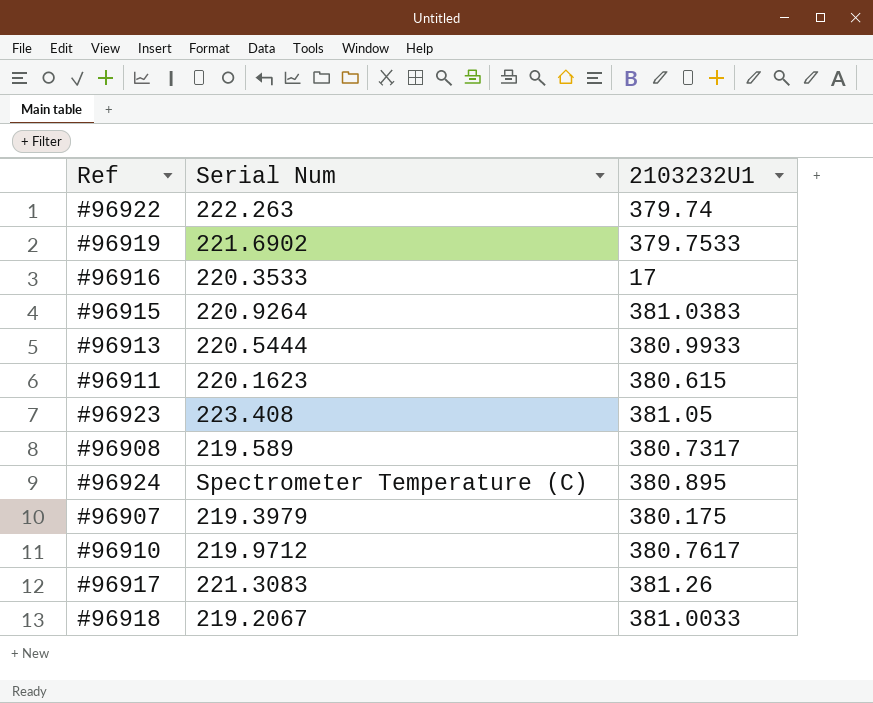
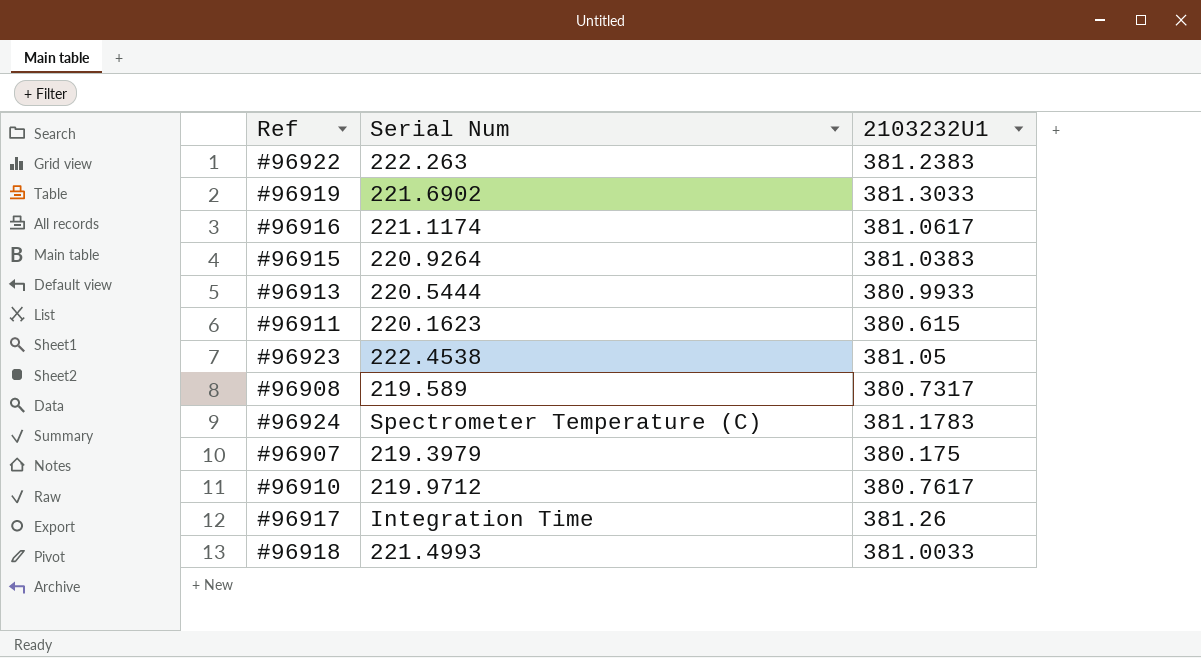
#96922 | 2103232U1: 379.74 -> 381.2383
#96919 | 2103232U1: 379.7533 -> 381.3033
#96916 | Serial Num: 220.3533 -> 221.1174
#96916 | 2103232U1: 17 -> 381.0617
#96923 | Serial Num: 223.408 -> 222.4538
#96924 | 2103232U1: 380.895 -> 381.1783
#96917 | Serial Num: 221.3083 -> Integration Time
#96918 | Serial Num: 219.2067 -> 221.4993

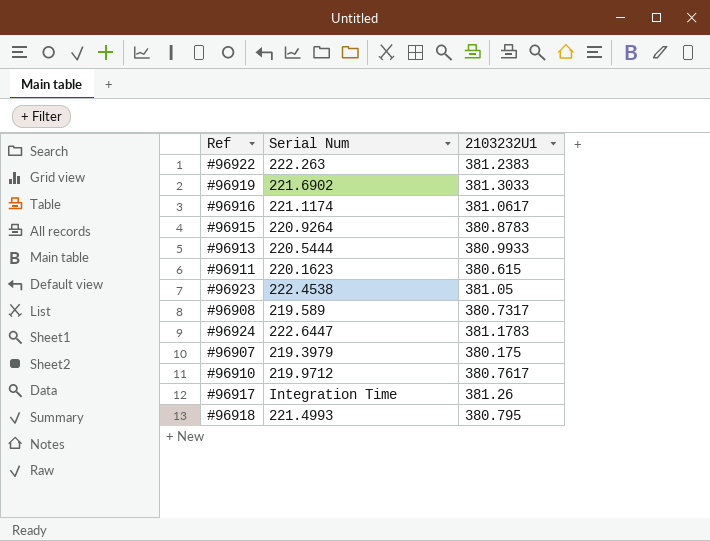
#96915 | 2103232U1: 381.0383 -> 380.8783
#96924 | Serial Num: Spectrometer Temperature (C) -> 222.6447
#96918 | 2103232U1: 381.0033 -> 380.795

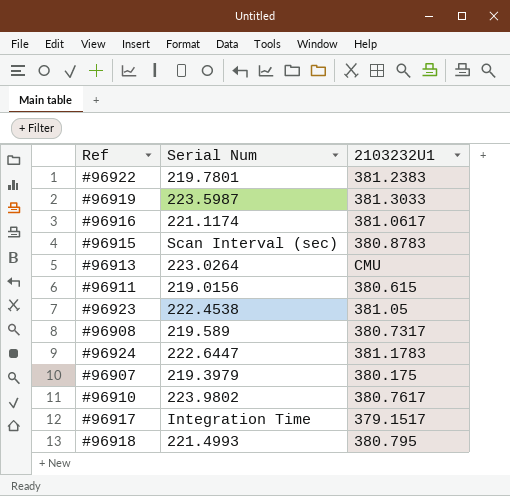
#96922 | Serial Num: 222.263 -> 219.7801
#96919 | Serial Num: 221.6902 -> 223.5987
#96915 | Serial Num: 220.9264 -> Scan Interval (sec)
#96913 | Serial Num: 220.5444 -> 223.0264
#96913 | 2103232U1: 380.9933 -> CMU
#96911 | Serial Num: 220.1623 -> 219.0156
#96910 | Serial Num: 219.9712 -> 223.9802
#96917 | 2103232U1: 381.26 -> 379.1517

